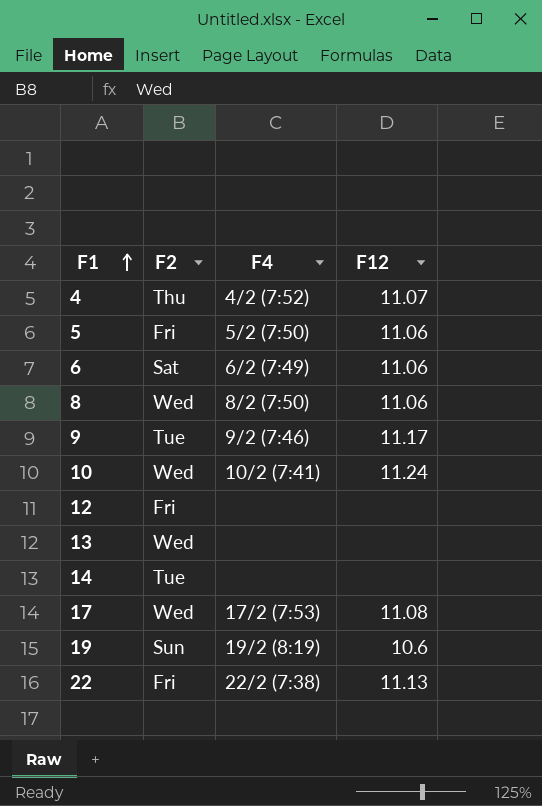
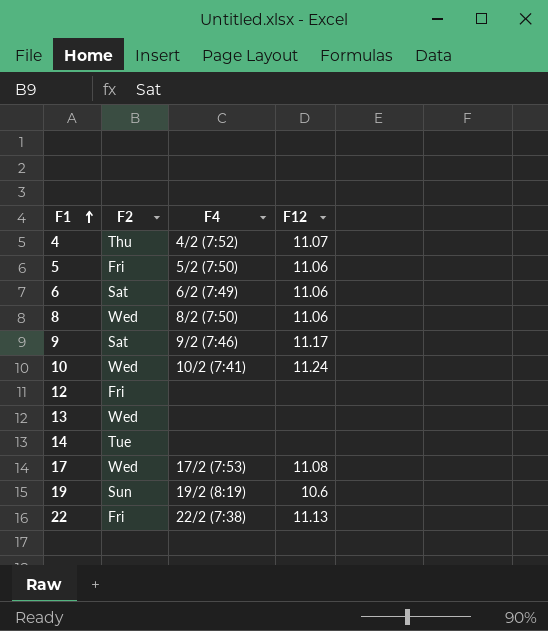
9 | F2: Tue -> Sat

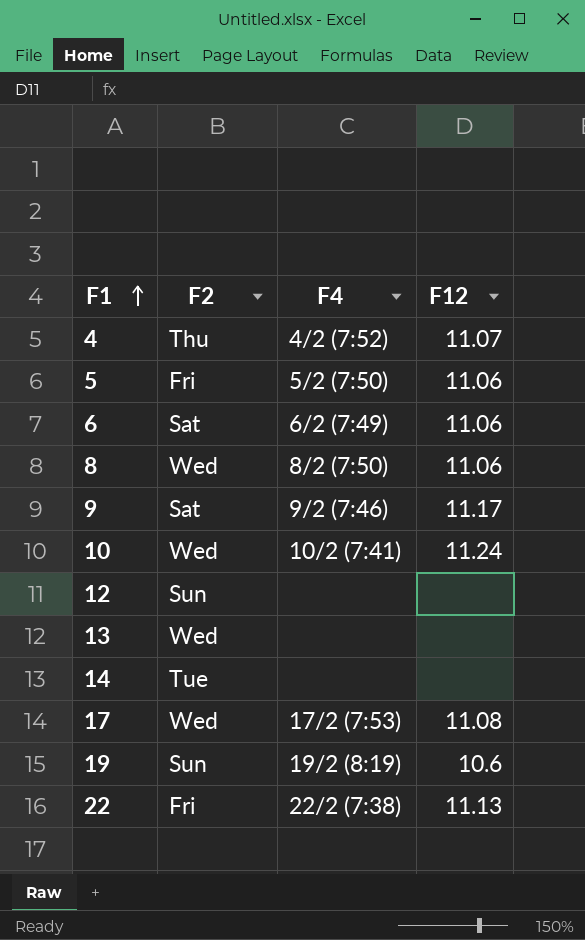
12 | F2: Fri -> Sun

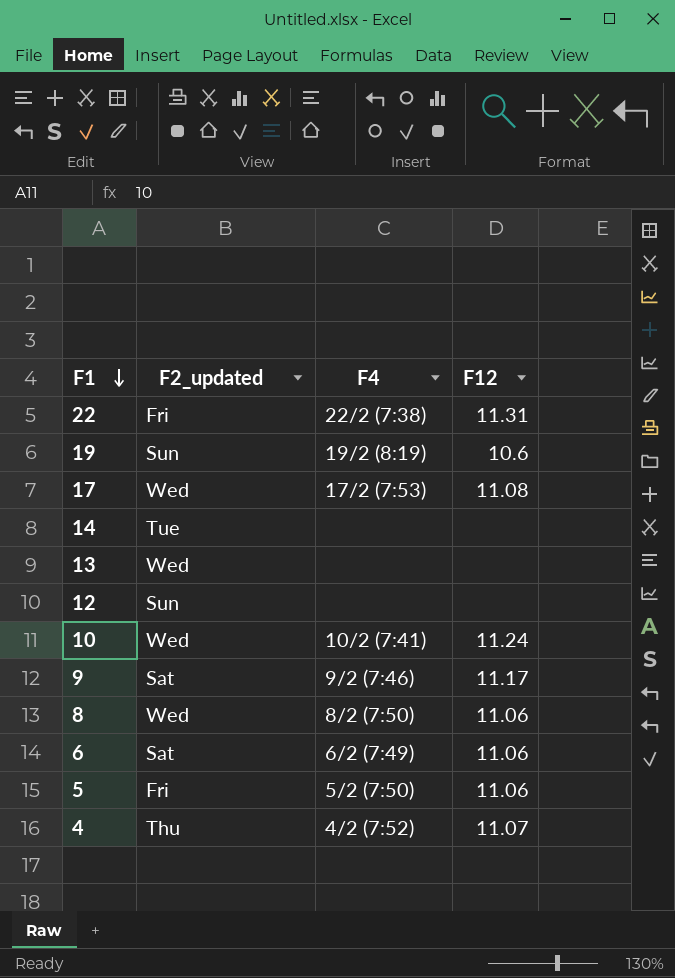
row order: F1 ascending -> F1 descending
column name: F2 -> F2_updated
22 | F12: 11.13 -> 11.31

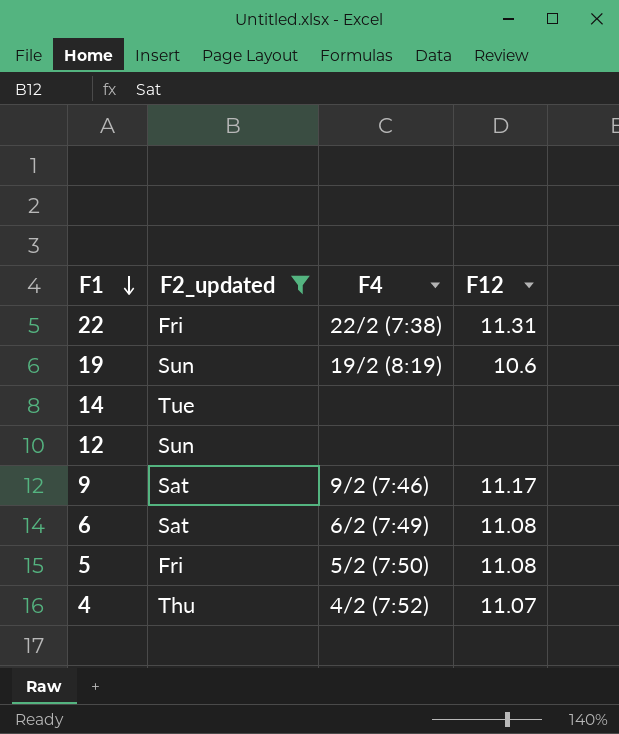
filter: none -> F2_updated != Wed
6 | F12: 11.06 -> 11.08
5 | F12: 11.06 -> 11.08

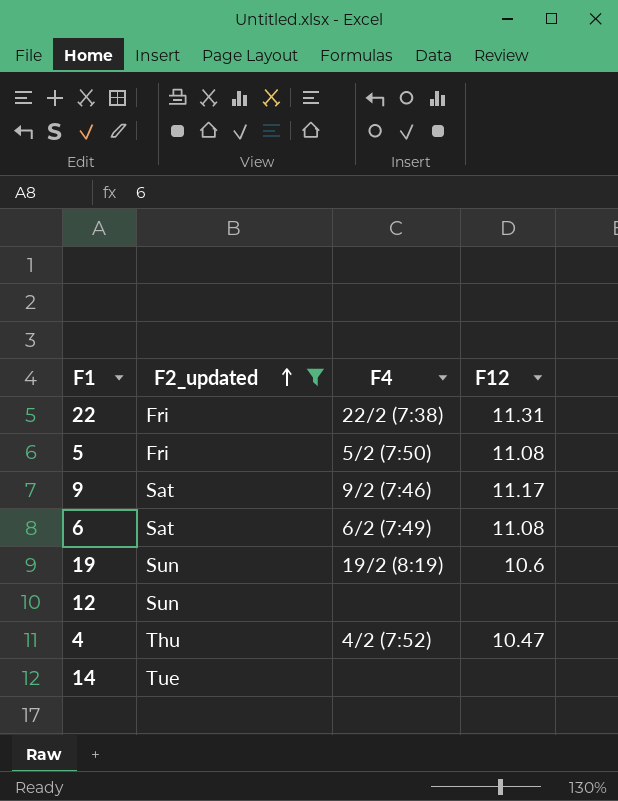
row order: F1 descending -> F2_updated ascending
4 | F12: 11.07 -> 10.47

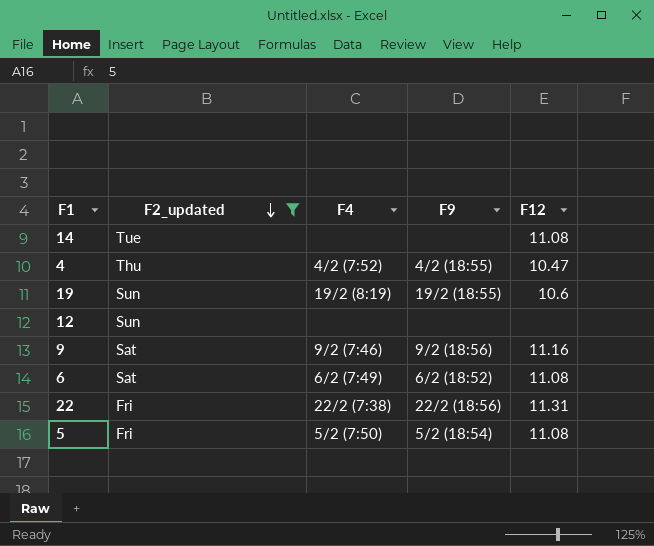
row order: F2_updated ascending -> F2_updated descending
column F9 | position: none -> 4
14 | F12: none -> 11.08
9 | F12: 11.17 -> 11.16

